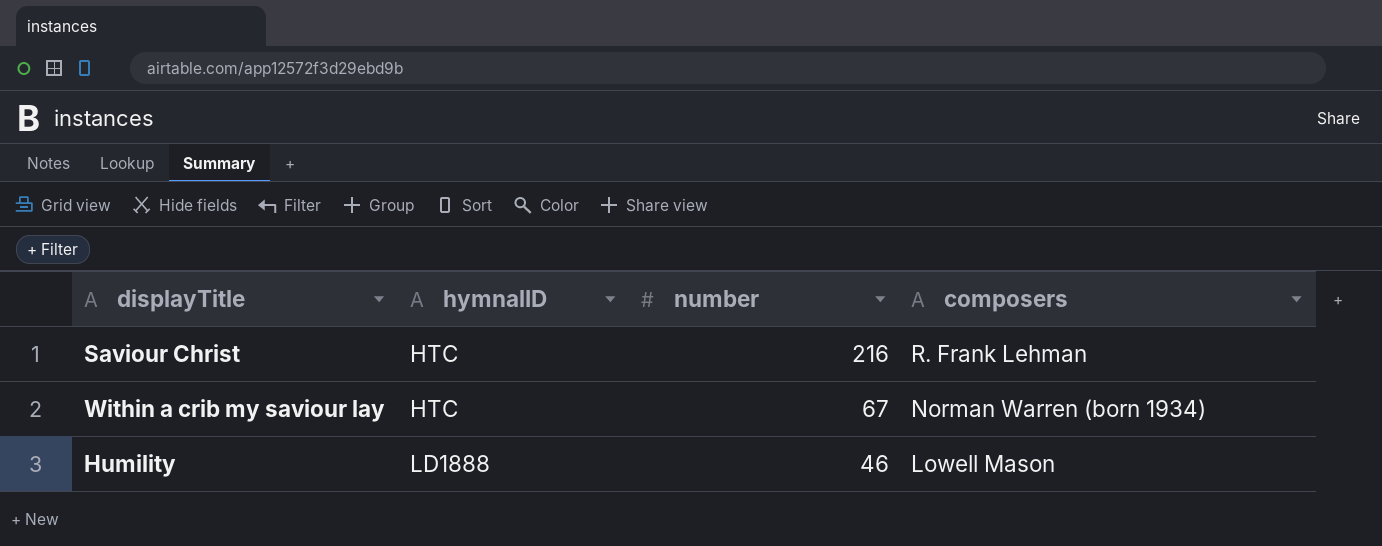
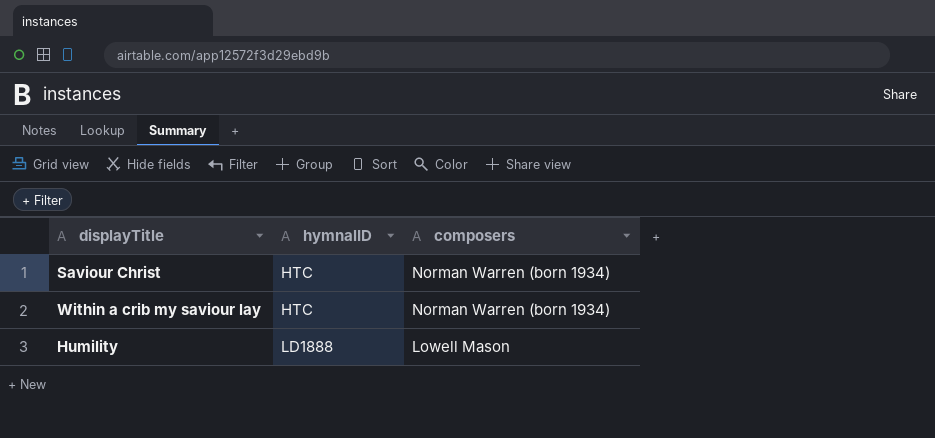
column number | position: 3 -> none
Saviour Christ | composers: R. Frank Lehman -> Norman Warren (born 1934)

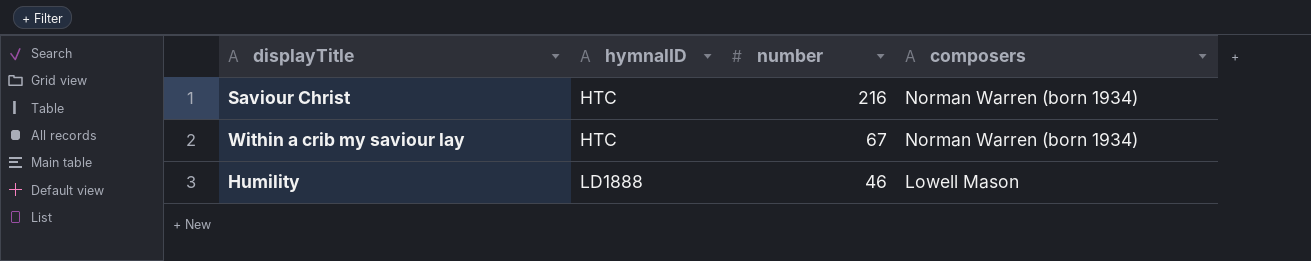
column number | position: none -> 3

